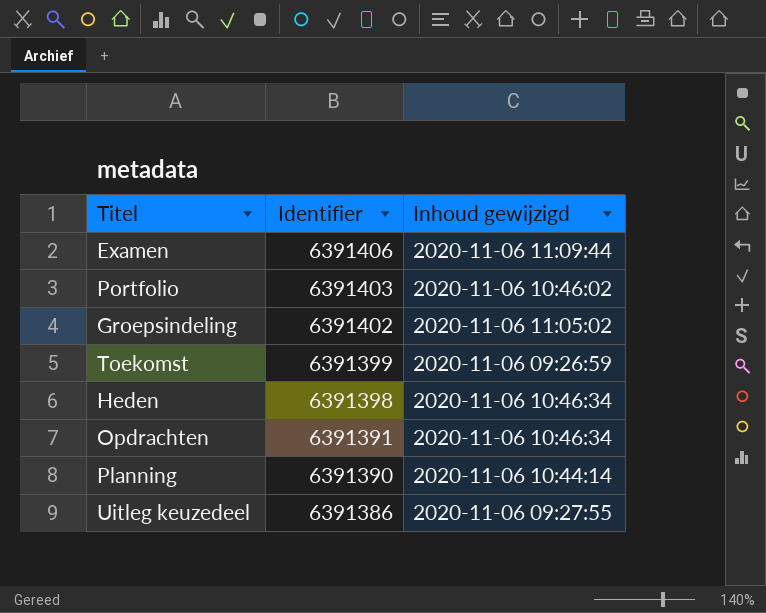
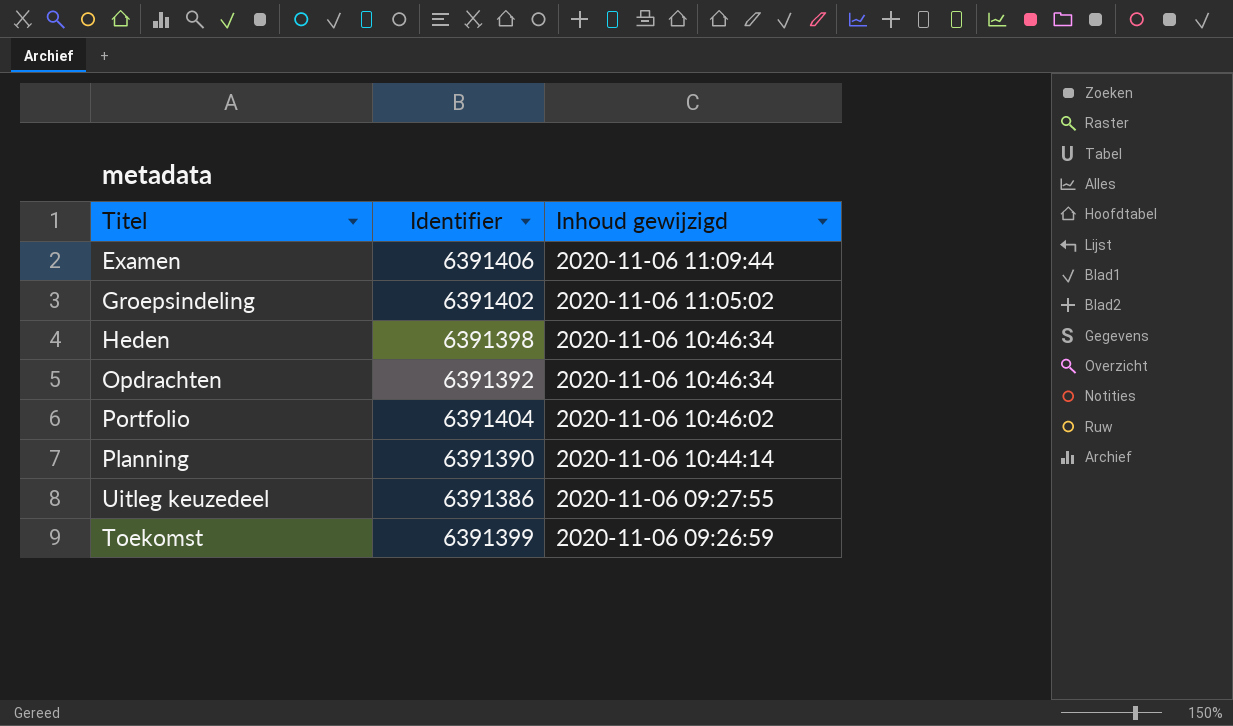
row order: Identifier descending -> Inhoud gewijzigd descending
Opdrachten | Identifier: 6391391 -> 6391392
Portfolio | Identifier: 6391403 -> 6391404

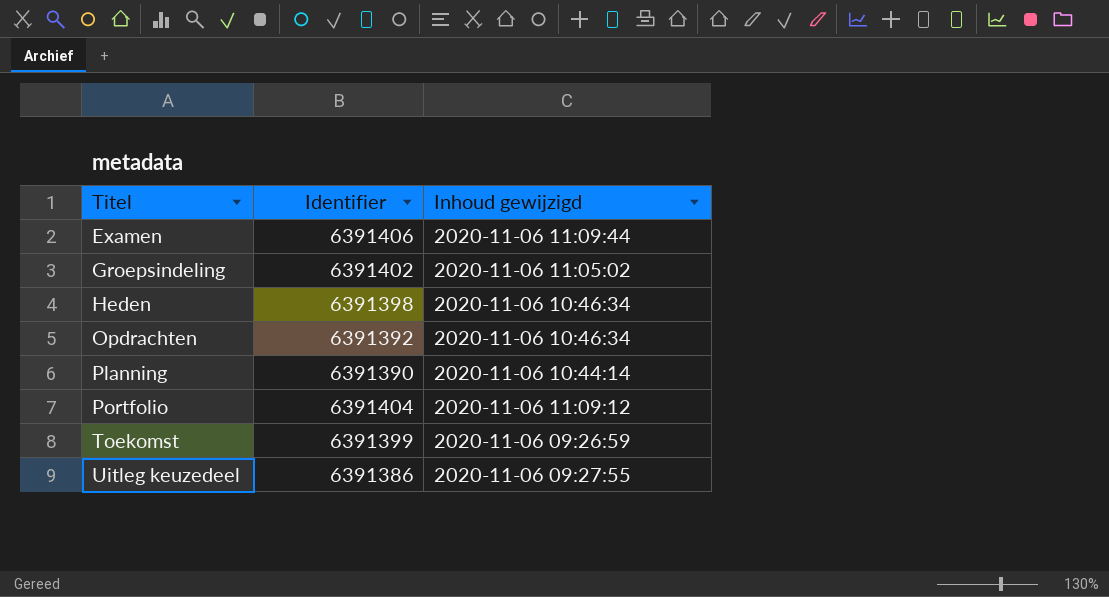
row order: Inhoud gewijzigd descending -> Titel ascending
Portfolio | Inhoud gewijzigd: 2020-11-06 10:46:02 -> 2020-11-06 11:09:12

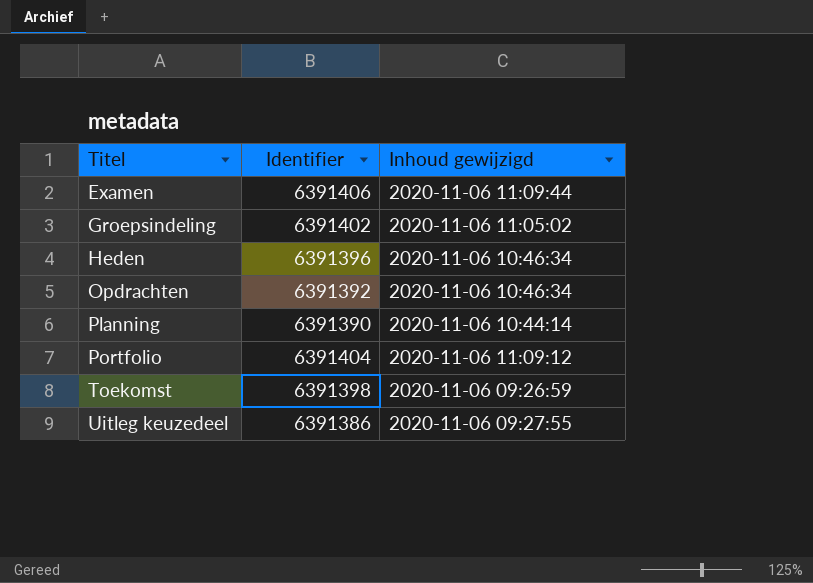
Heden | Identifier: 6391398 -> 6391396
Toekomst | Identifier: 6391399 -> 6391398

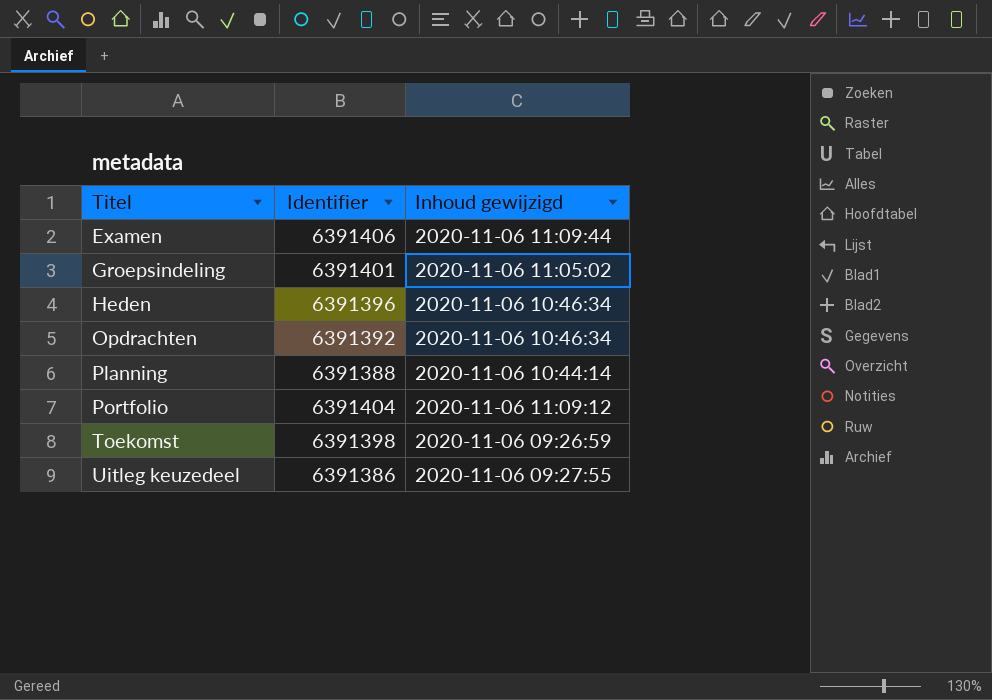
Groepsindeling | Identifier: 6391402 -> 6391401
Planning | Identifier: 6391390 -> 6391388

